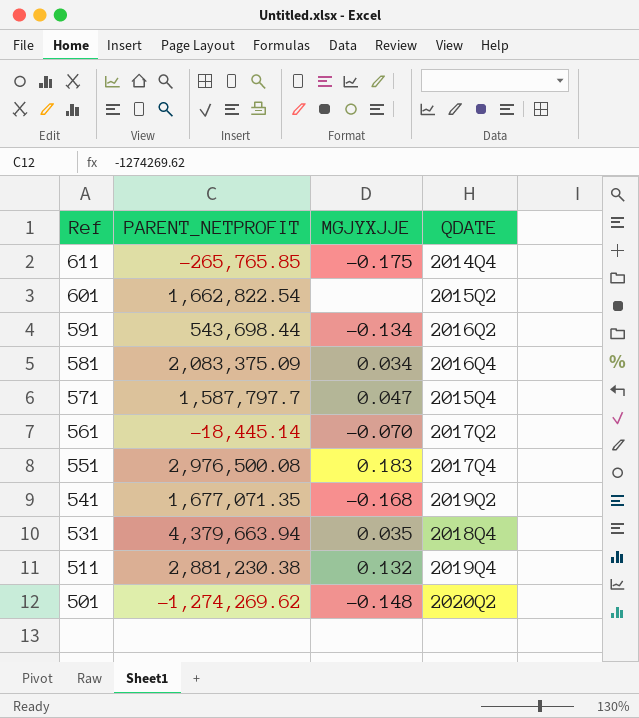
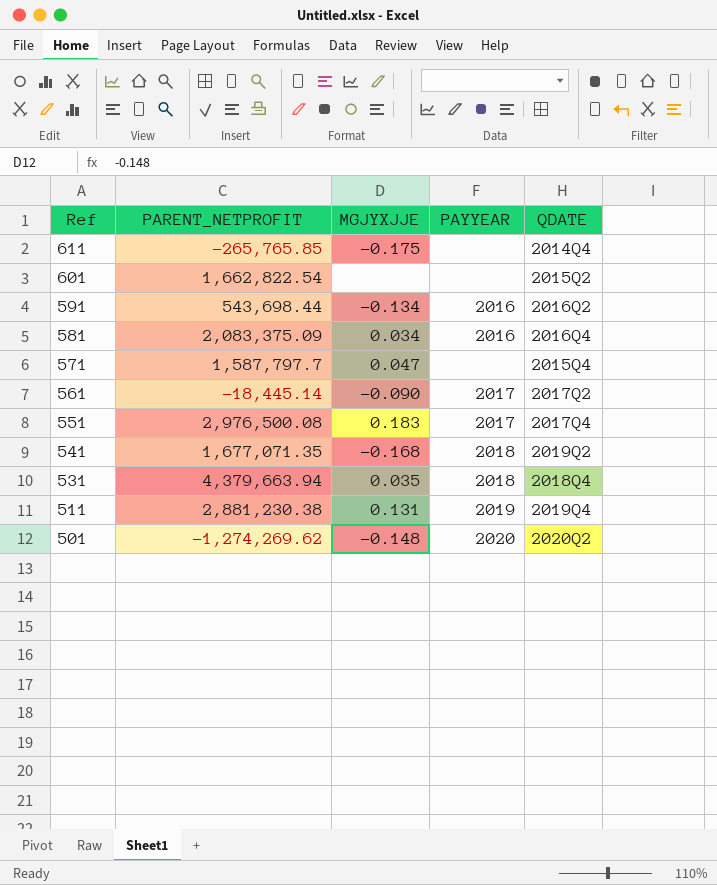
column PAYYEAR | position: none -> 4
561 | MGJYXJJE: -0.070 -> -0.090
511 | MGJYXJJE: 0.132 -> 0.131

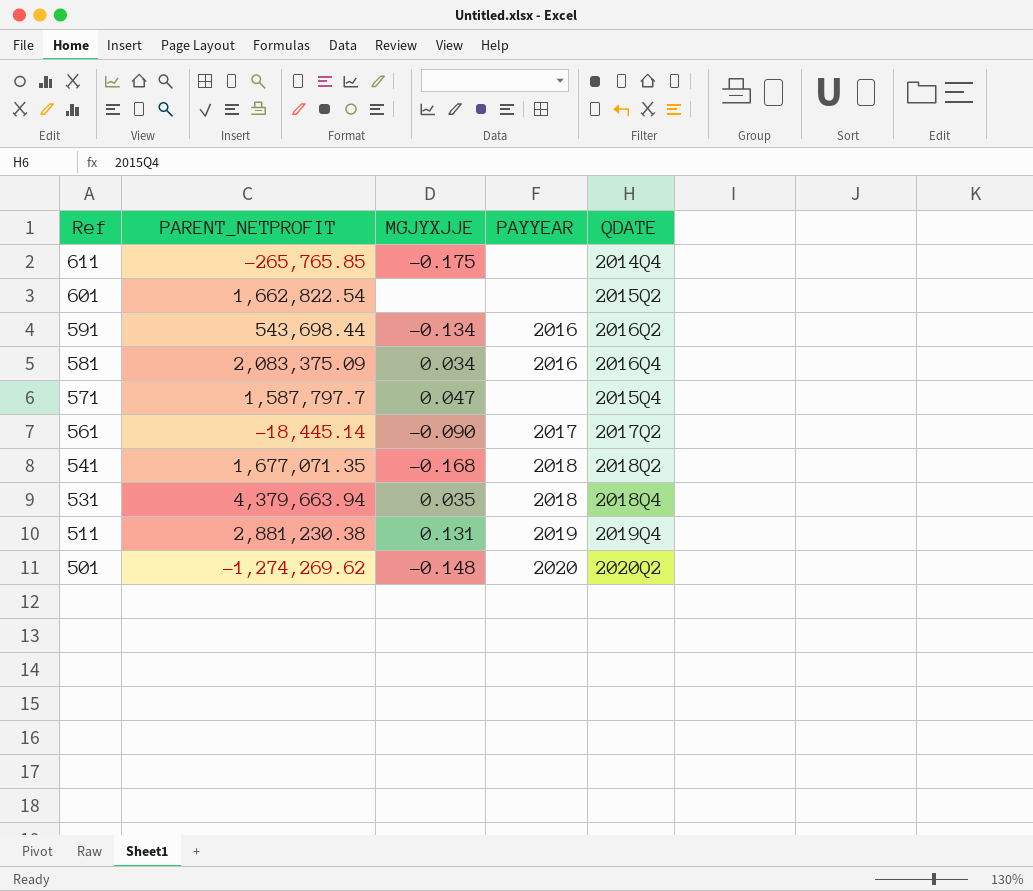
row 551: 2,976,500.08 | 0.183 | 2017 | 2017Q4 -> none
541 | QDATE: 2019Q2 -> 2018Q2

